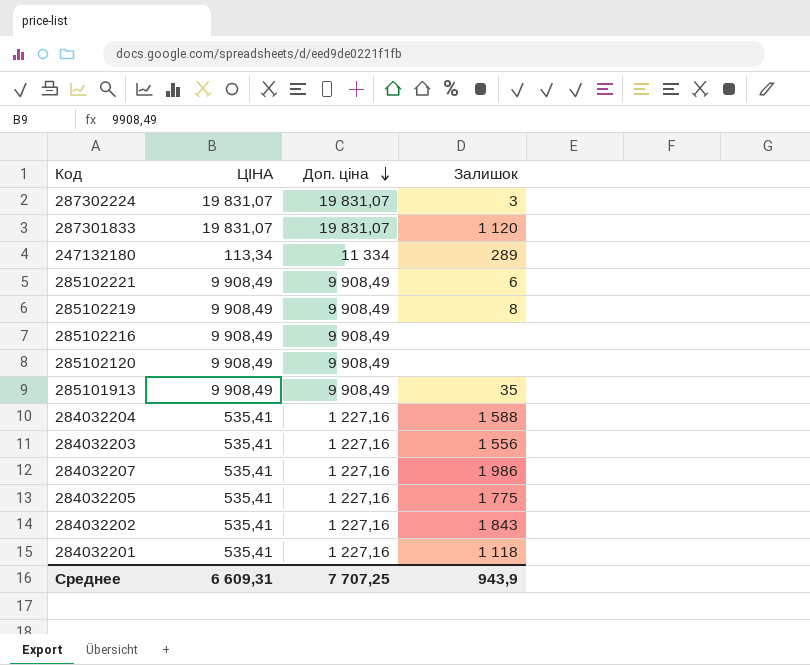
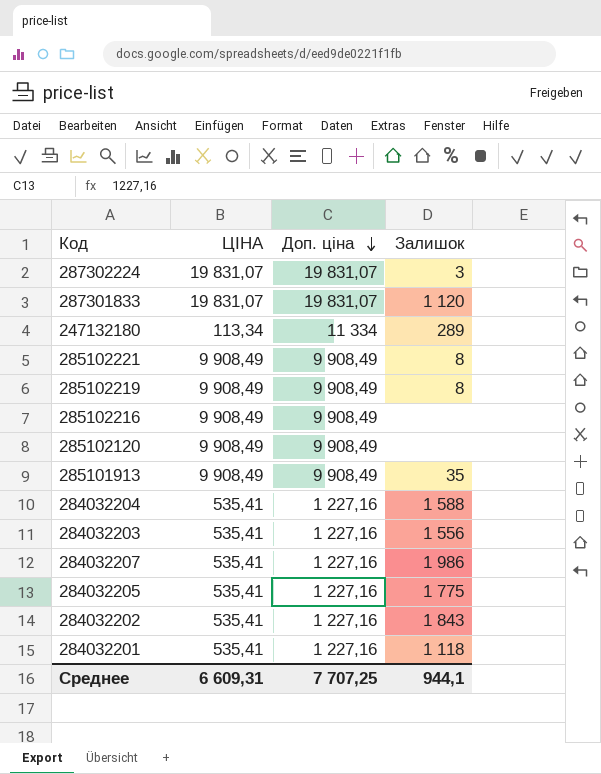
285102221 | Залишок: 6 -> 8
Среднее | Залишок: 943,9 -> 944,1

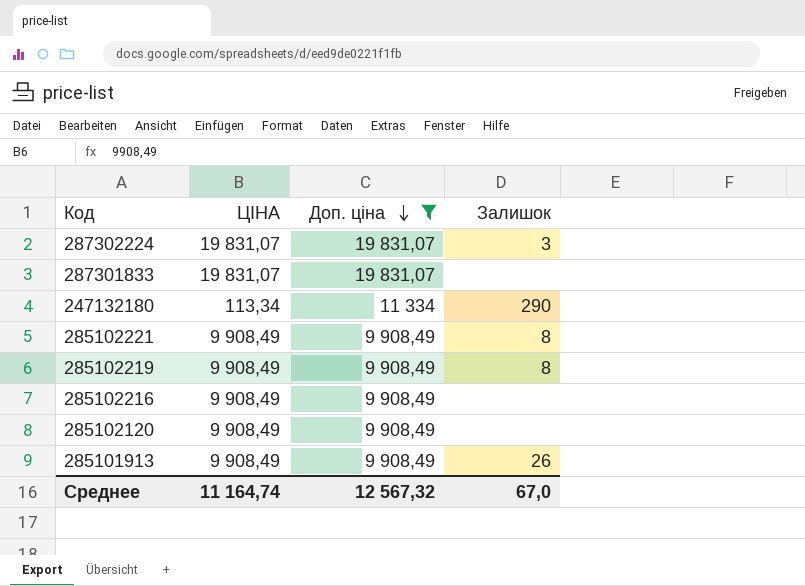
filter: none -> Доп. ціна != 1 227,16
287301833 | Залишок: 1 120 -> none
247132180 | Залишок: 289 -> 290
285101913 | Залишок: 35 -> 26
Среднее | ЦІНА: 6 609,31 -> 11 164,74
Среднее | Доп. ціна: 7 707,25 -> 12 567,32
Среднее | Залишок: 944,1 -> 67,0

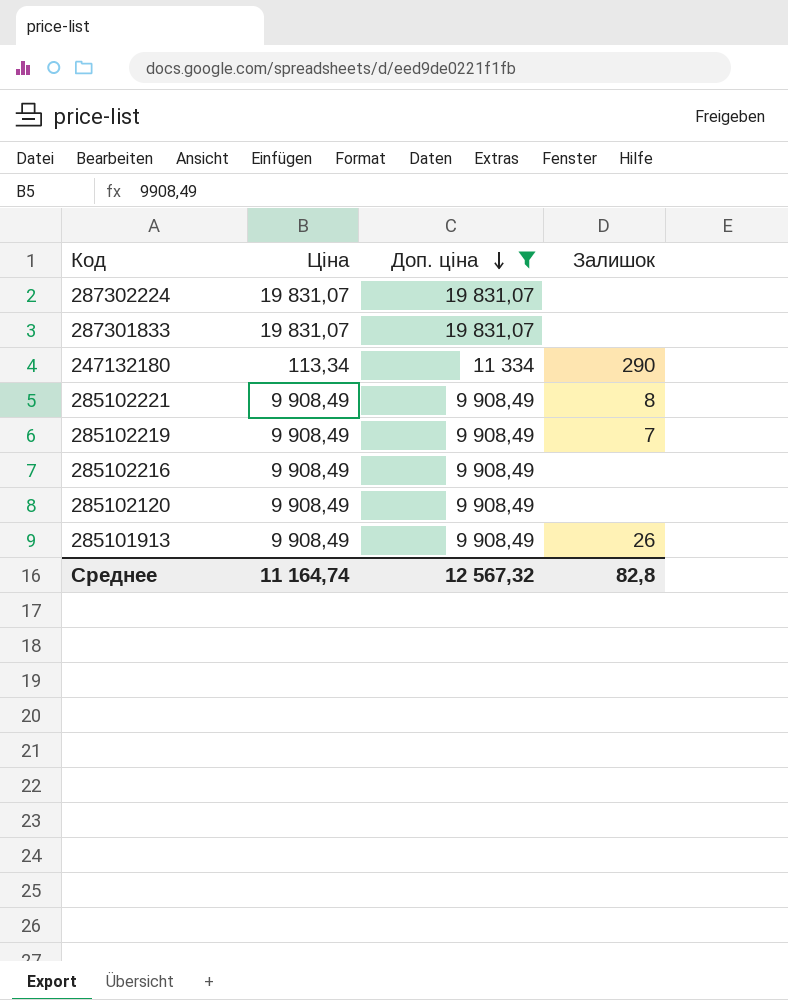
column name: ЦІНА -> Ціна
287302224 | Залишок: 3 -> none
285102219 | Залишок: 8 -> 7
Среднее | Залишок: 67,0 -> 82,8

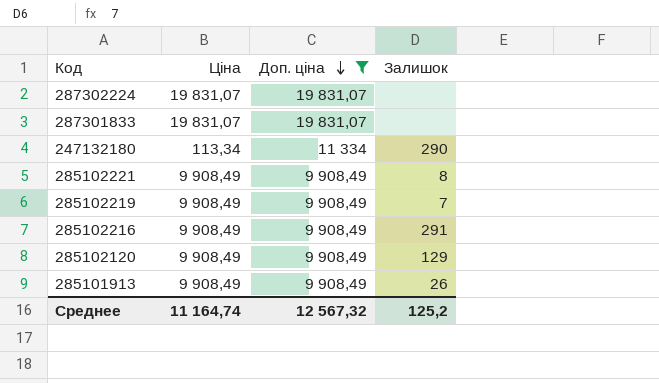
285102216 | Залишок: none -> 291
285102120 | Залишок: none -> 129
Среднее | Залишок: 82,8 -> 125,2

